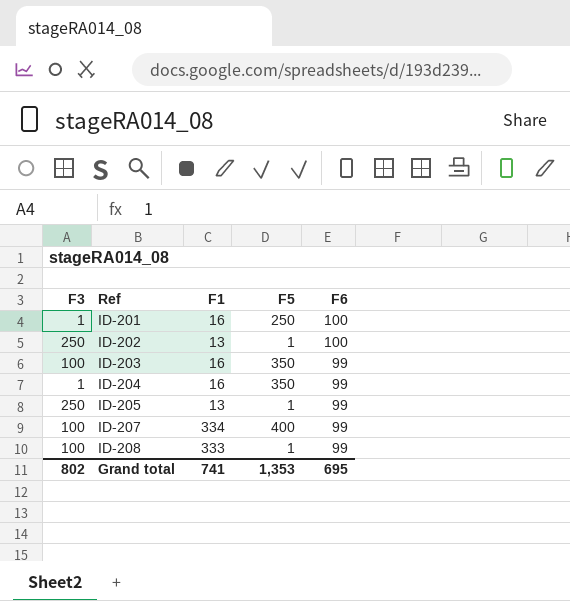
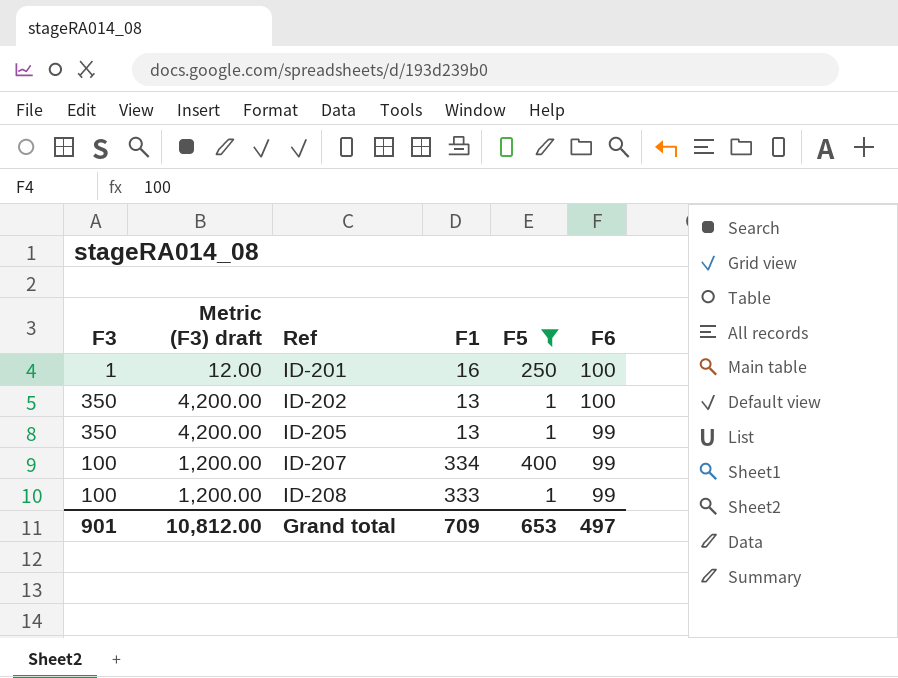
filter: none -> F5 != 350
column Metric (F3) draft | formula: none -> [F3] * 12
ID-202 | F3: 250 -> 350
ID-205 | F3: 250 -> 350
Grand total | F3: 802 -> 901
Grand total | F1: 741 -> 709
Grand total | F5: 1,353 -> 653
Grand total | F6: 695 -> 497

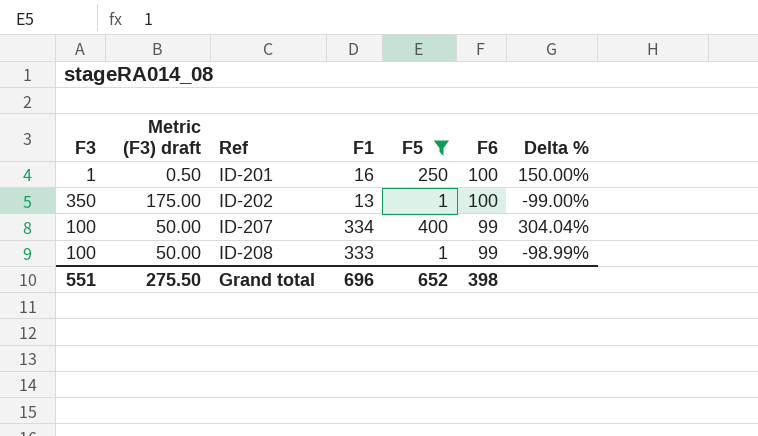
column Metric (F3) draft | formula: [F3] * 12 -> [F3] * 0.5
column Delta % | formula: none -> ([F5] - [F6]) / [F6]
row ID-205: 350 | 4,200.00 | 13 | 1 | 99 -> none
Grand total | F3: 901 -> 551
Grand total | Metric (F3) draft: 10,812.00 -> 275.50
Grand total | F1: 709 -> 696
Grand total | F5: 653 -> 652
Grand total | F6: 497 -> 398

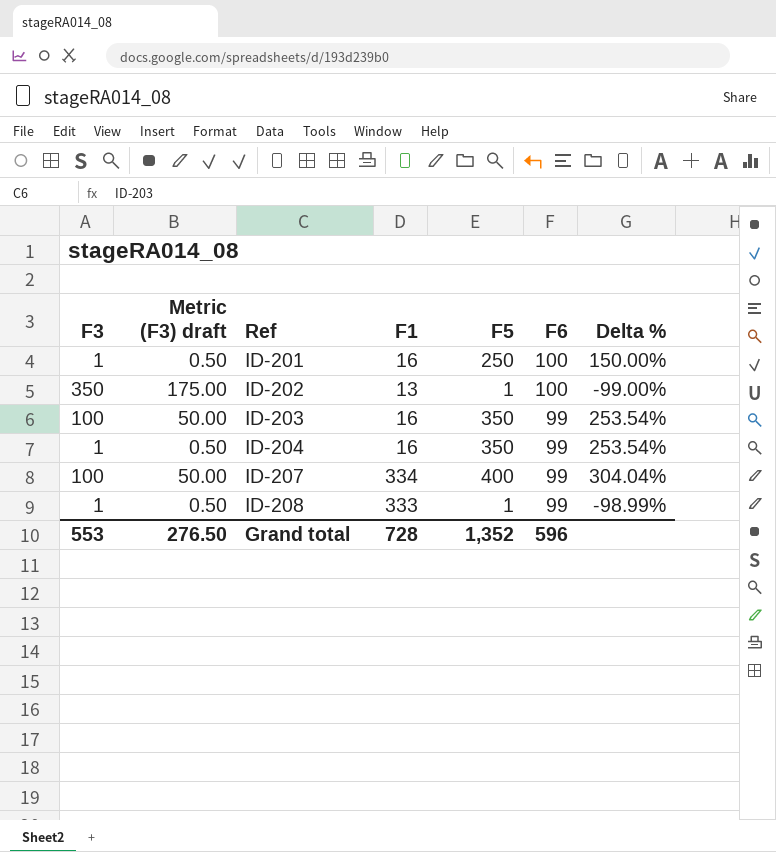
filter: F5 != 350 -> none
ID-208 | F3: 100 -> 1
ID-208 | Metric (F3) draft: 50.00 -> 0.50
Grand total | F3: 551 -> 553
Grand total | Metric (F3) draft: 275.50 -> 276.50
Grand total | F1: 696 -> 728
Grand total | F5: 652 -> 1,352
Grand total | F6: 398 -> 596

